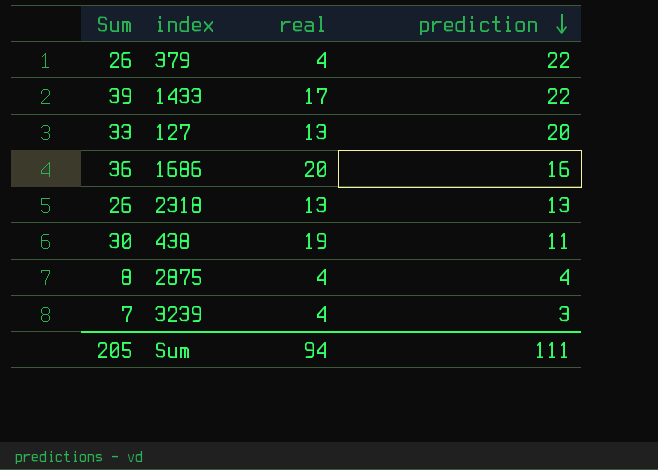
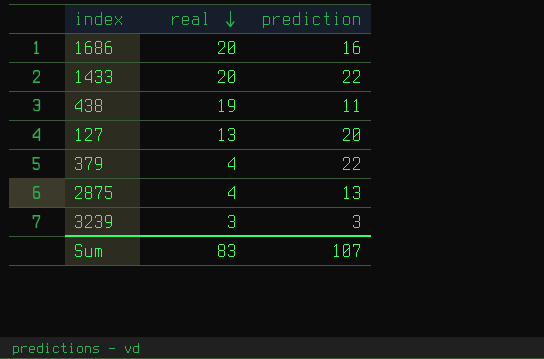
row order: prediction descending -> real descending
column Sum | formula: [real] + [prediction] -> none
row 2318: 26 | 13 | 13 -> none
1433 | real: 17 -> 20
2875 | prediction: 4 -> 13
3239 | real: 4 -> 3
Sum | real: 94 -> 83
Sum | prediction: 111 -> 107

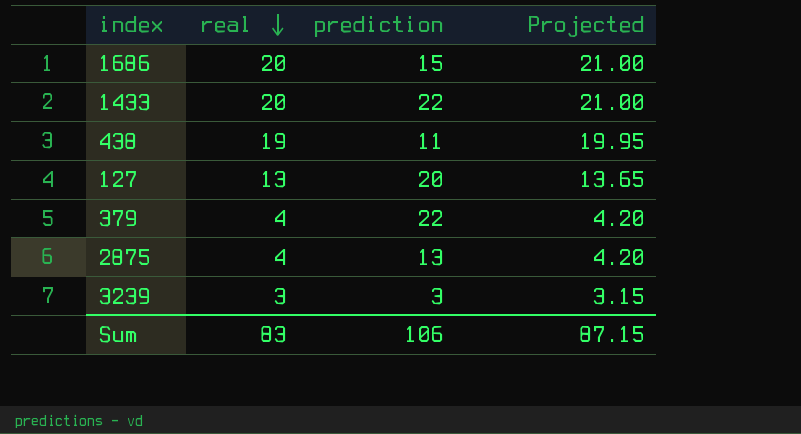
column Projected | formula: none -> [real] * 1.05
1686 | prediction: 16 -> 15
Sum | prediction: 107 -> 106

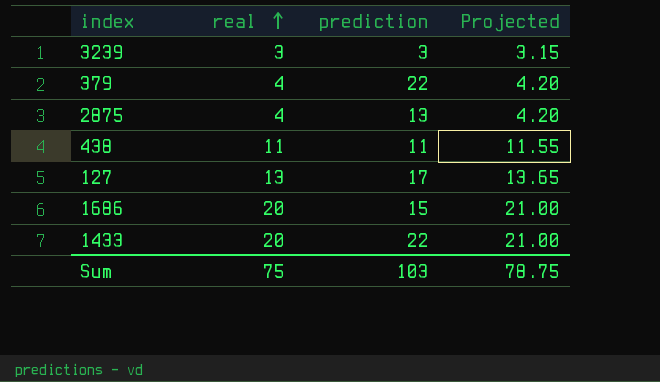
row order: real descending -> real ascending
438 | real: 19 -> 11
438 | Projected: 19.95 -> 11.55
127 | prediction: 20 -> 17
Sum | real: 83 -> 75
Sum | prediction: 106 -> 103
Sum | Projected: 87.15 -> 78.75

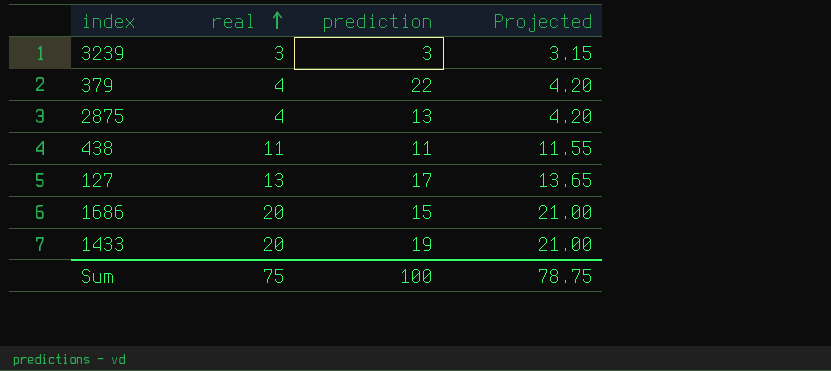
1433 | prediction: 22 -> 19
Sum | prediction: 103 -> 100

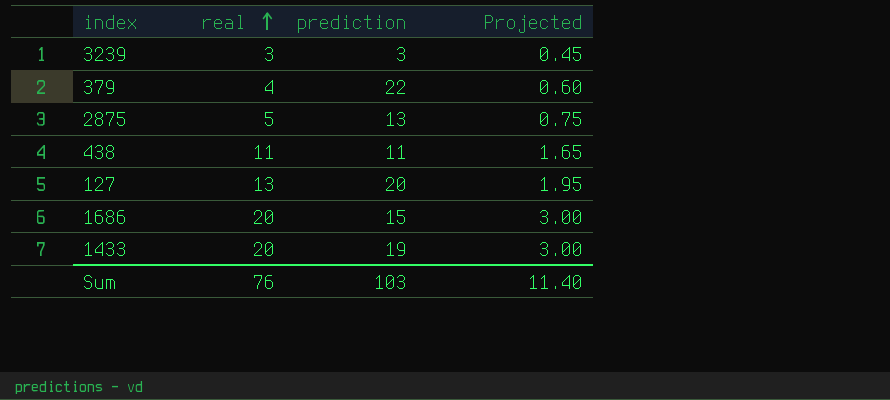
column Projected | formula: [real] * 1.05 -> [real] * 0.15
2875 | real: 4 -> 5
127 | prediction: 17 -> 20
Sum | real: 75 -> 76
Sum | prediction: 100 -> 103
Sum | Projected: 78.75 -> 11.40

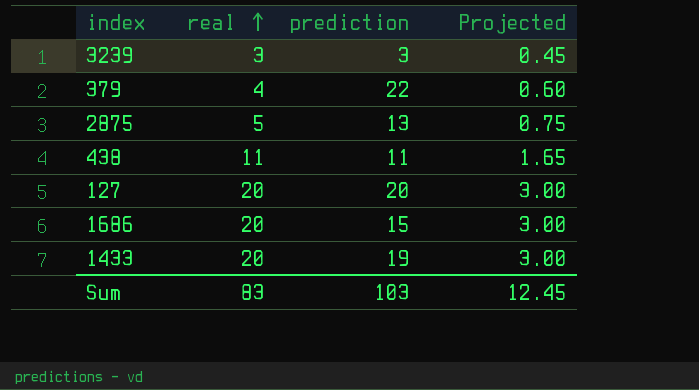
127 | real: 13 -> 20
127 | Projected: 1.95 -> 3.00
Sum | real: 76 -> 83
Sum | Projected: 11.40 -> 12.45

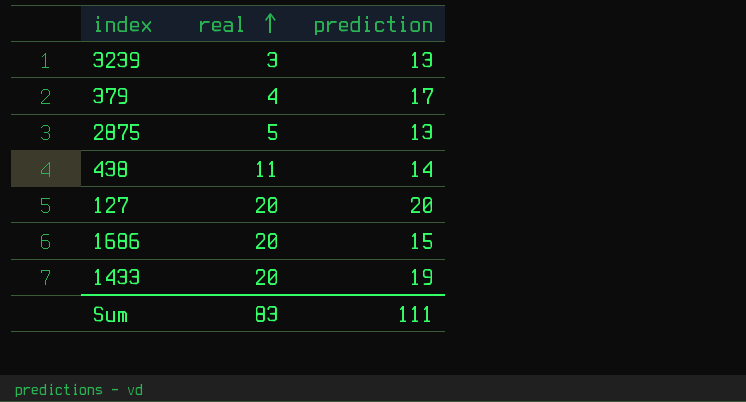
column Projected | formula: [real] * 0.15 -> none
3239 | prediction: 3 -> 13
379 | prediction: 22 -> 17
438 | prediction: 11 -> 14
Sum | prediction: 103 -> 111

